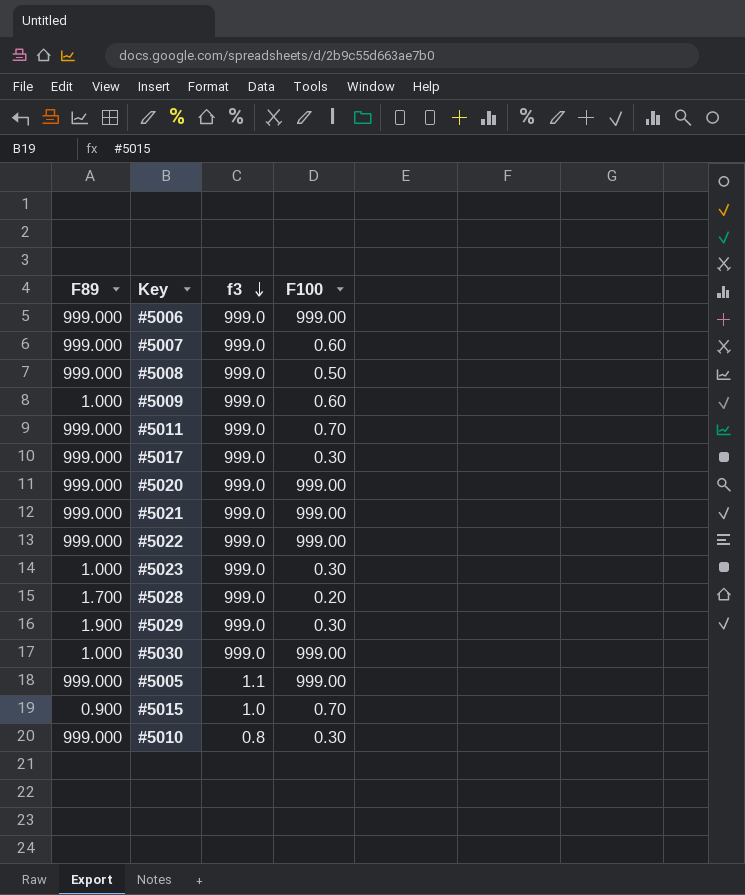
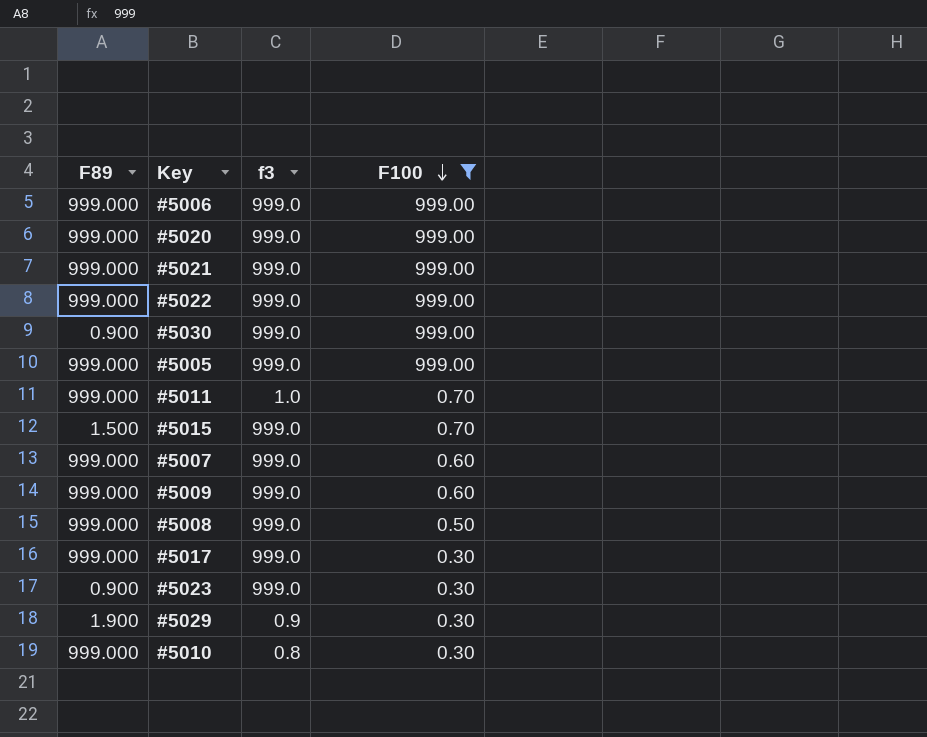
filter: none -> F100 != 0.20
row order: f3 descending -> F100 descending
#5030 | F89: 1.000 -> 0.900
#5005 | f3: 1.1 -> 999.0
#5011 | f3: 999.0 -> 1.0
#5015 | F89: 0.900 -> 1.500
#5015 | f3: 1.0 -> 999.0
#5009 | F89: 1.000 -> 999.000
#5023 | F89: 1.000 -> 0.900
#5029 | f3: 999.0 -> 0.9

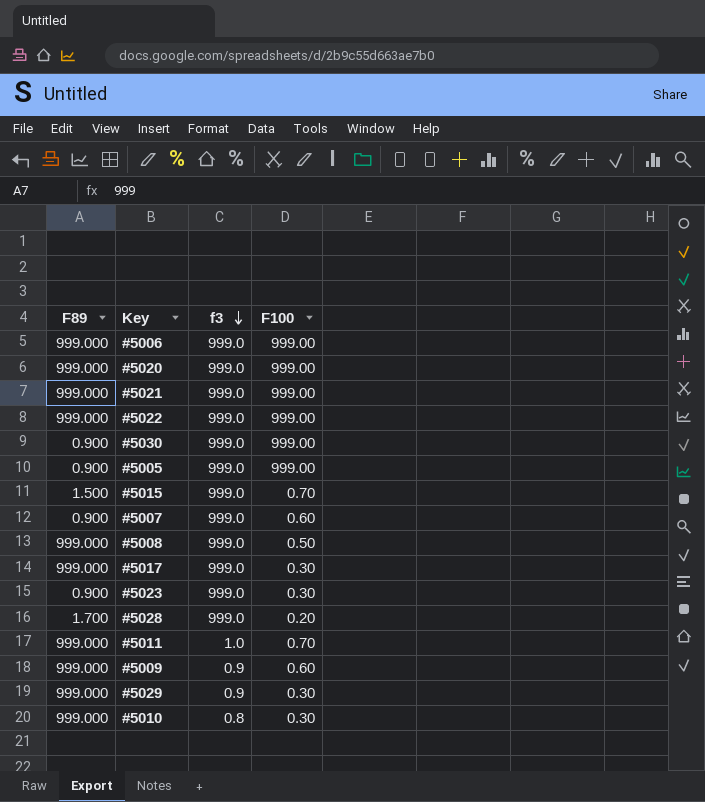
filter: F100 != 0.20 -> none
row order: F100 descending -> f3 descending
#5005 | F89: 999.000 -> 0.900
#5007 | F89: 999.000 -> 0.900
#5009 | f3: 999.0 -> 0.9
#5029 | F89: 1.900 -> 999.000

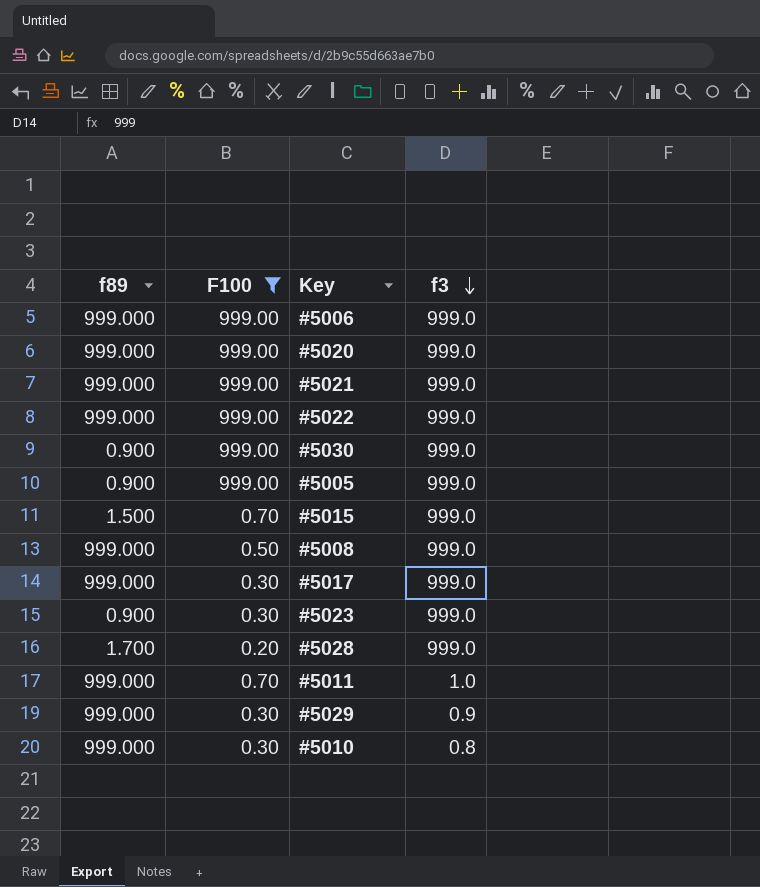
filter: none -> F100 != 0.60
column name: F89 -> f89
column F100 | position: 4 -> 2

